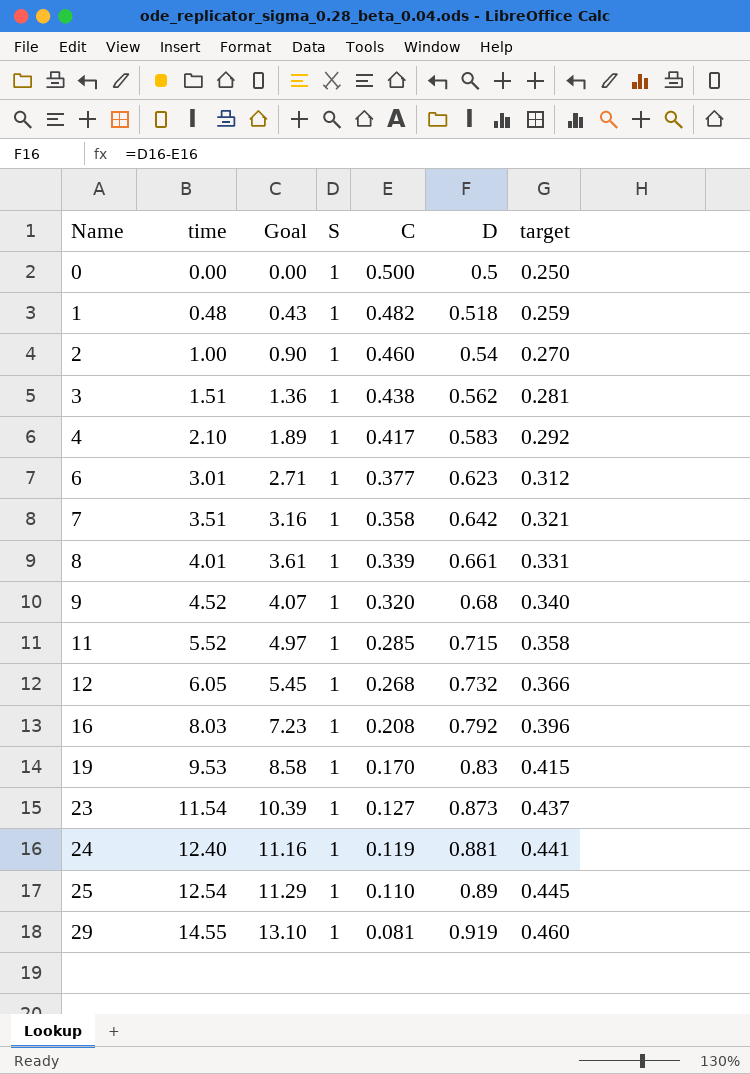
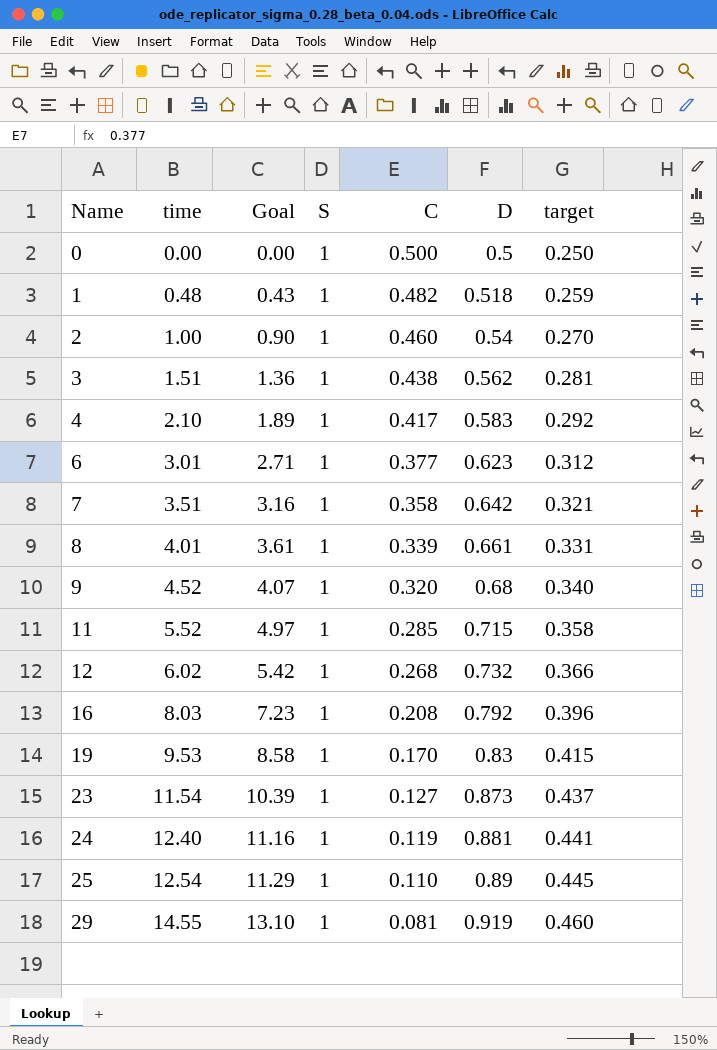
12 | time: 6.05 -> 6.02
12 | Goal: 5.45 -> 5.42

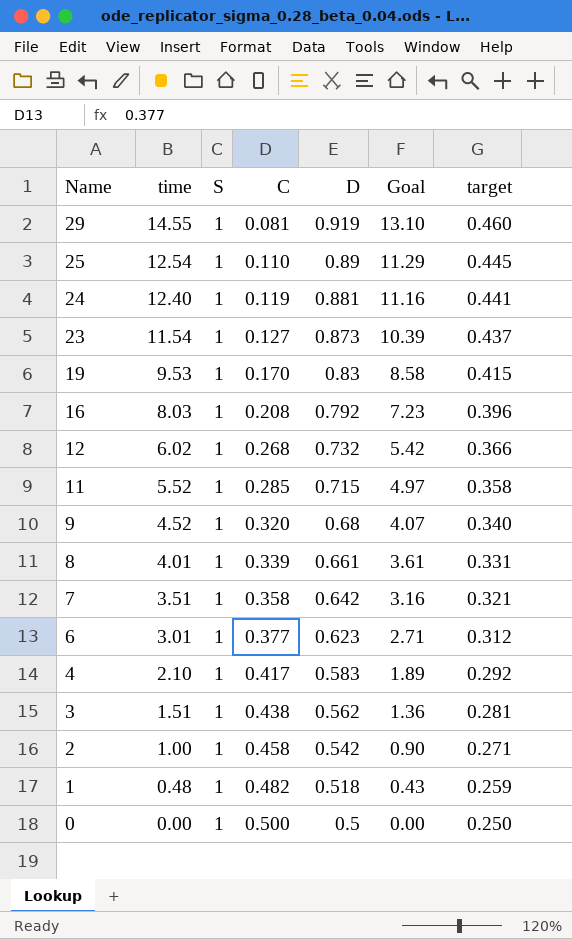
row order: Name ascending -> Name descending
column Goal | position: 3 -> 6
2 | C: 0.460 -> 0.458
2 | D: 0.54 -> 0.542
2 | target: 0.270 -> 0.271

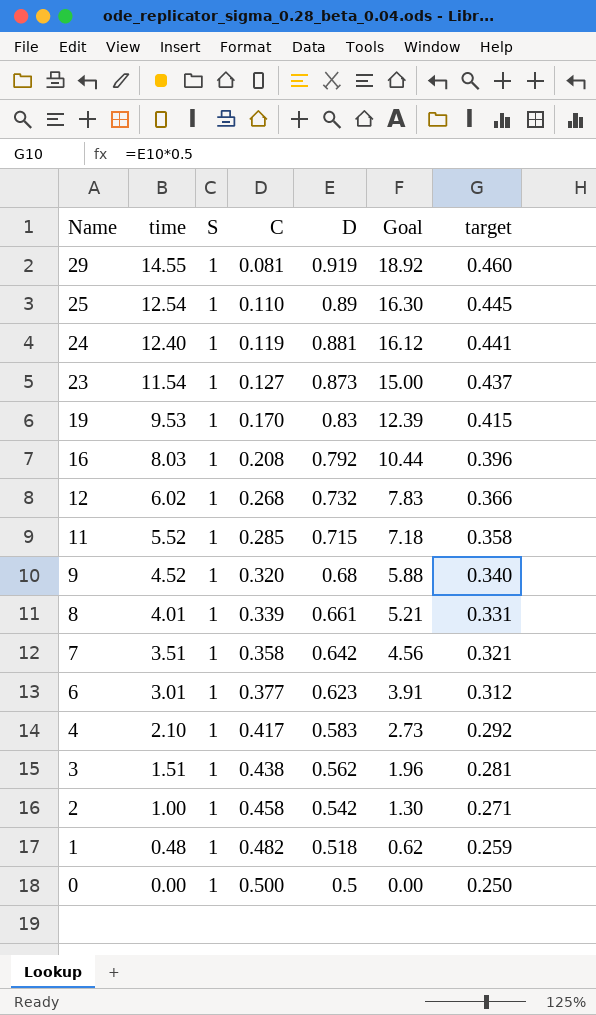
column Goal | formula: [time] * 0.9 -> [time] * 1.3

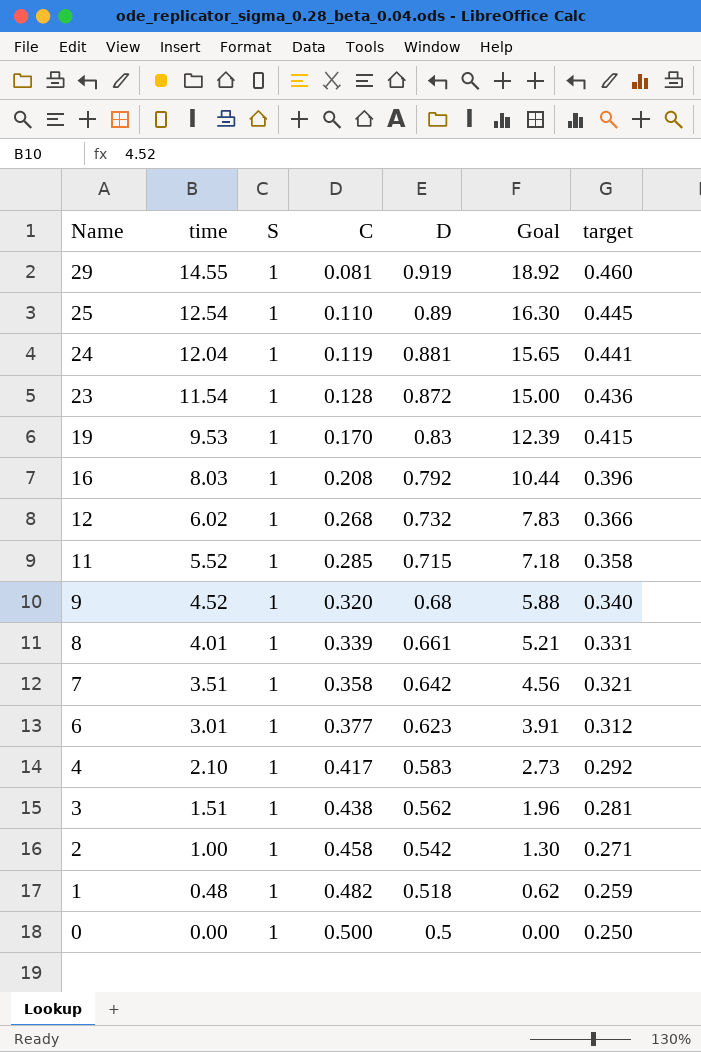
24 | time: 12.40 -> 12.04
24 | Goal: 16.12 -> 15.65
23 | C: 0.127 -> 0.128
23 | D: 0.873 -> 0.872
23 | target: 0.437 -> 0.436

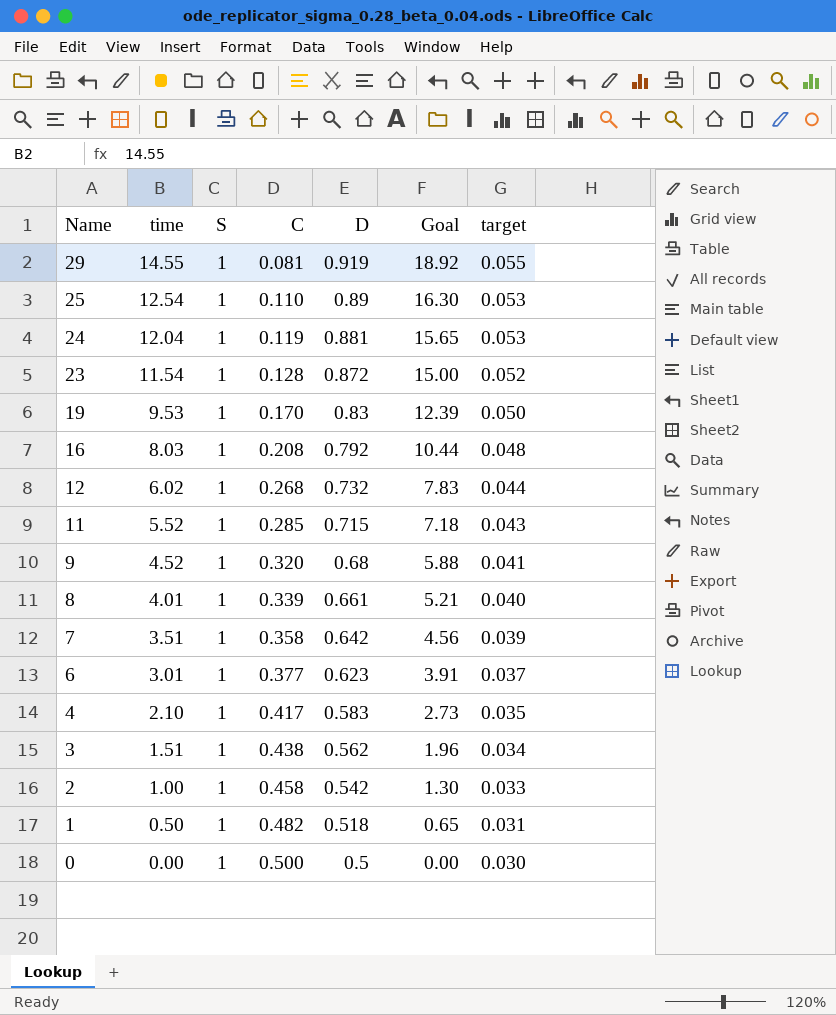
column target | formula: [D] * 0.5 -> [D] * 0.06
1 | time: 0.48 -> 0.50
1 | Goal: 0.62 -> 0.65

